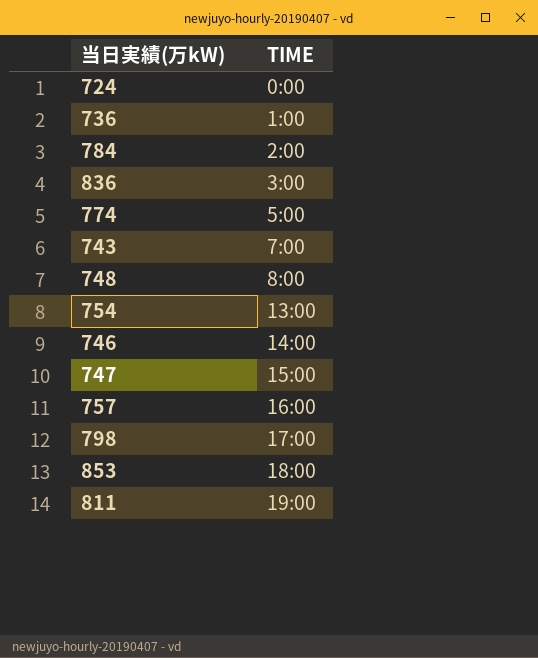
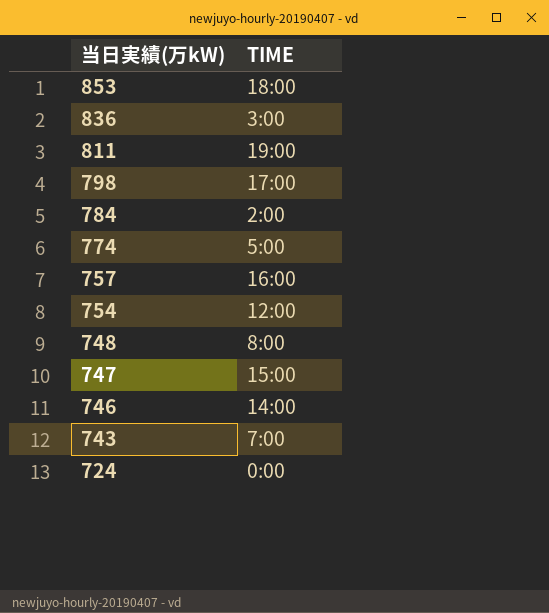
row order: TIME ascending -> 当日実績(万kW) descending
row 736: 1:00 -> none
754 | TIME: 13:00 -> 12:00

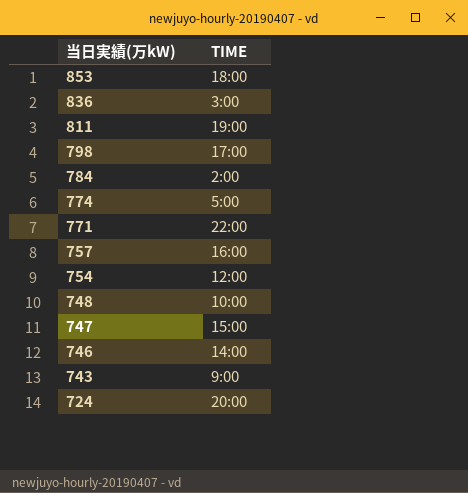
row 771: none -> 22:00
748 | TIME: 8:00 -> 10:00
743 | TIME: 7:00 -> 9:00
724 | TIME: 0:00 -> 20:00

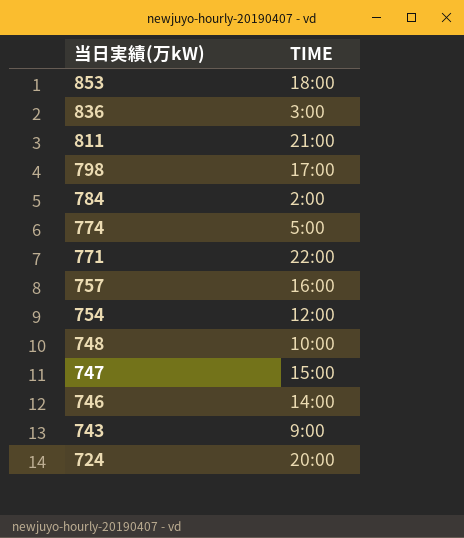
811 | TIME: 19:00 -> 21:00

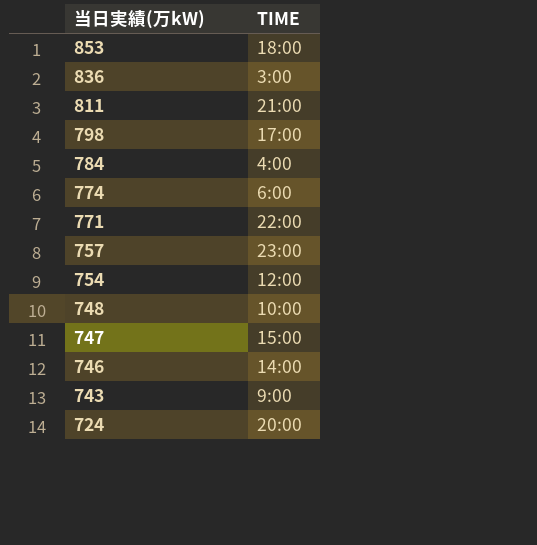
784 | TIME: 2:00 -> 4:00
774 | TIME: 5:00 -> 6:00
757 | TIME: 16:00 -> 23:00

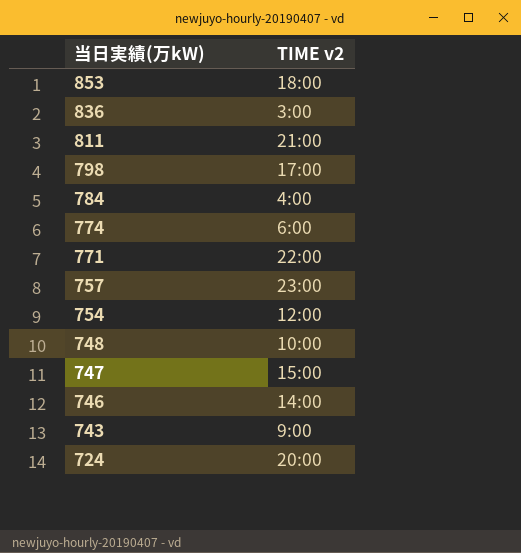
column name: TIME -> TIME v2

